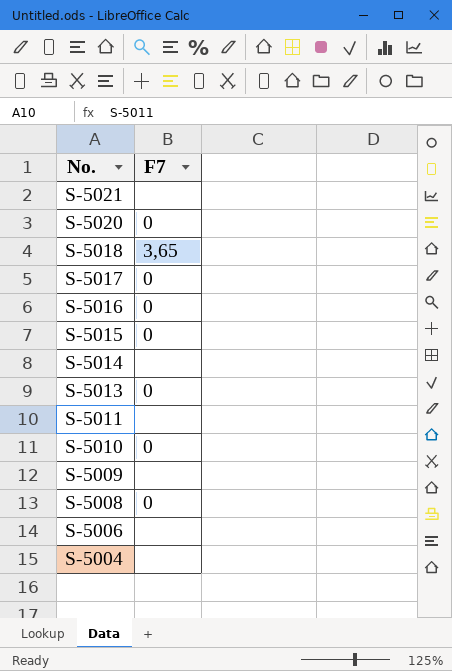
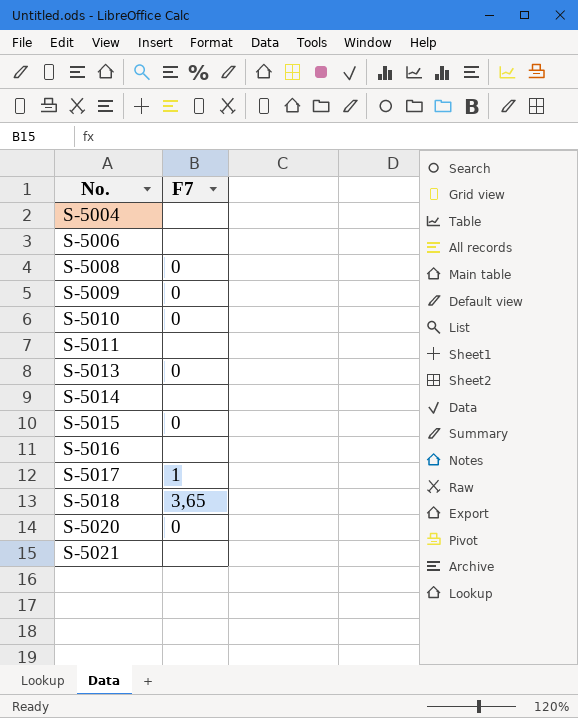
row order: No. descending -> No. ascending
S-5009 | F7: none -> 0
S-5016 | F7: 0 -> none
S-5017 | F7: 0 -> 1

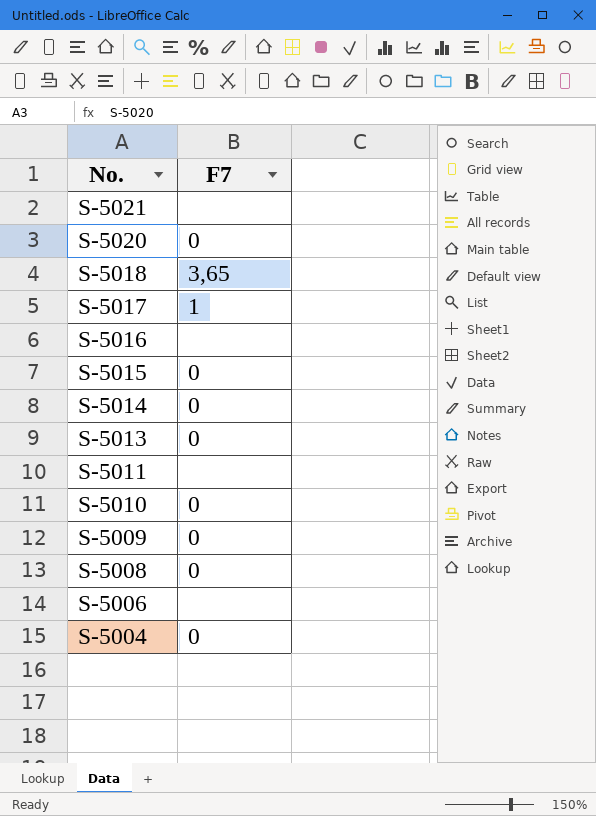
row order: No. ascending -> No. descending
S-5014 | F7: none -> 0
S-5004 | F7: none -> 0

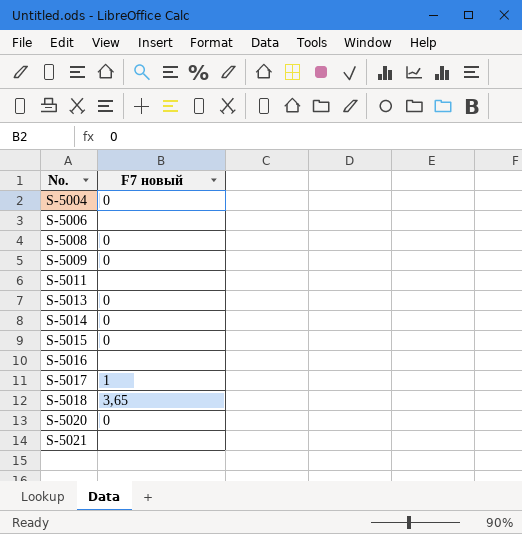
row order: No. descending -> No. ascending
column name: F7 -> F7 новый
row S-5010: 0 -> none

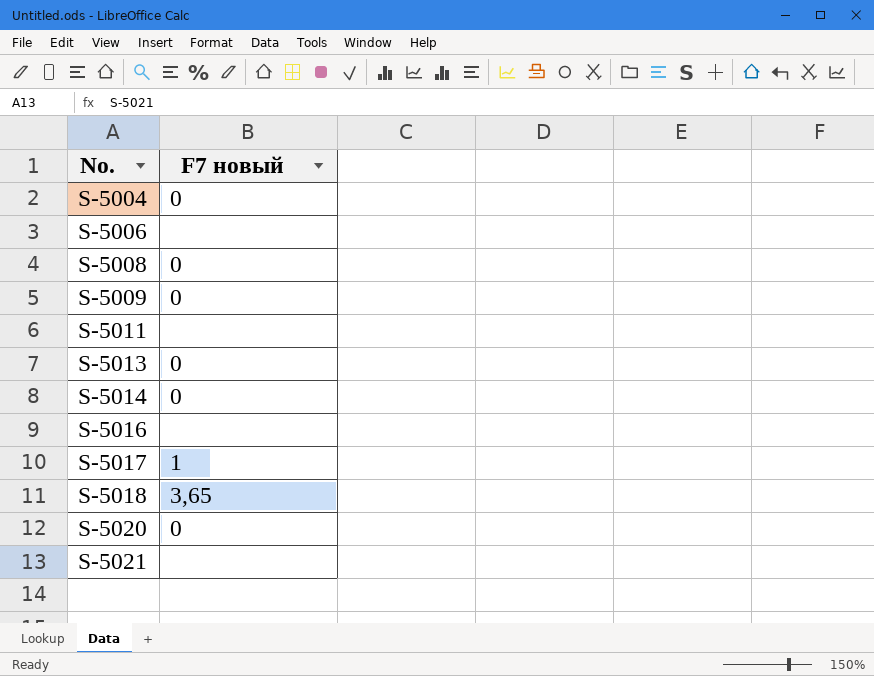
row S-5015: 0 -> none

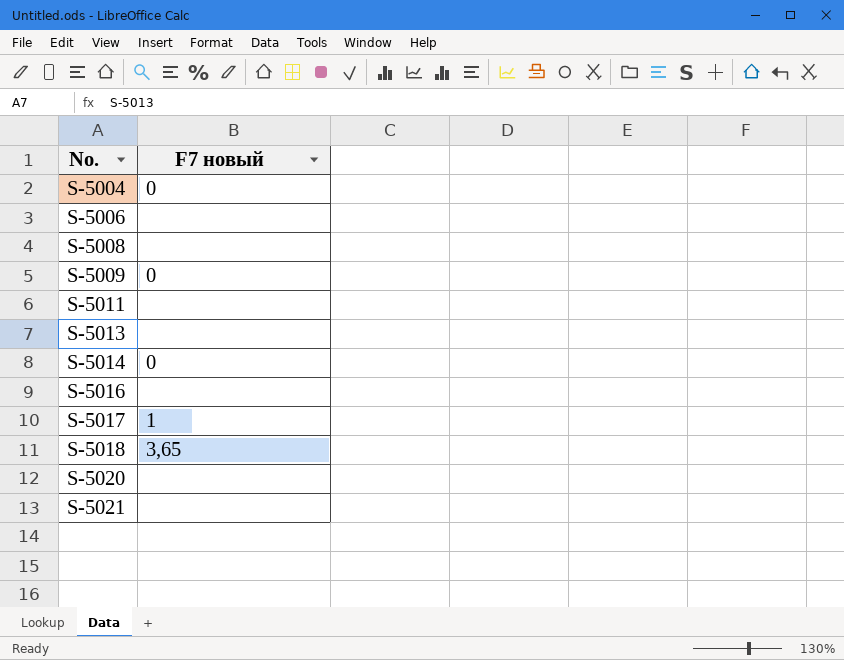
S-5008 | F7 новый: 0 -> none
S-5013 | F7 новый: 0 -> none
S-5020 | F7 новый: 0 -> none

